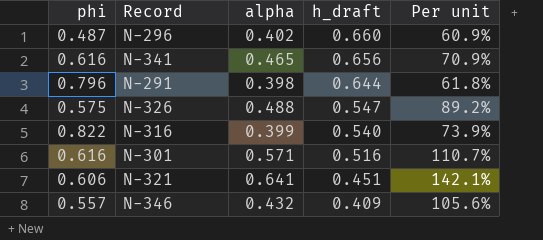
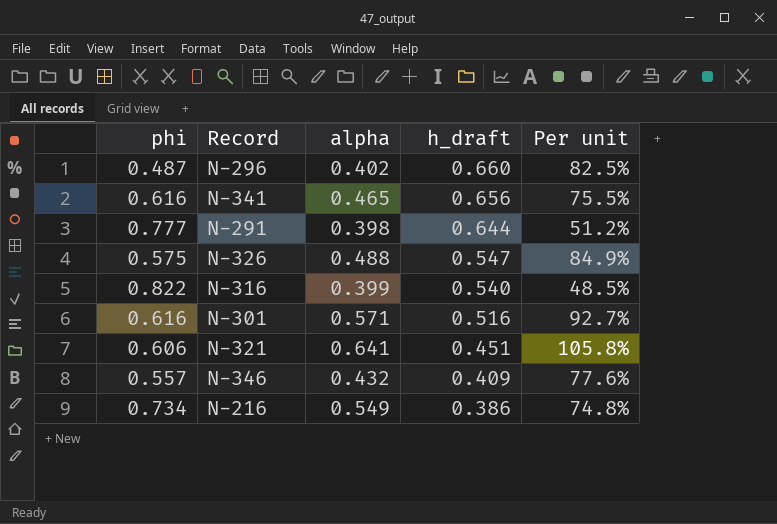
column Per unit | formula: [alpha] / [h_draft] -> [alpha] / [phi]
N-291 | phi: 0.796 -> 0.777
row N-216: none -> 0.734 | 0.549 | 0.386 | 74.8%

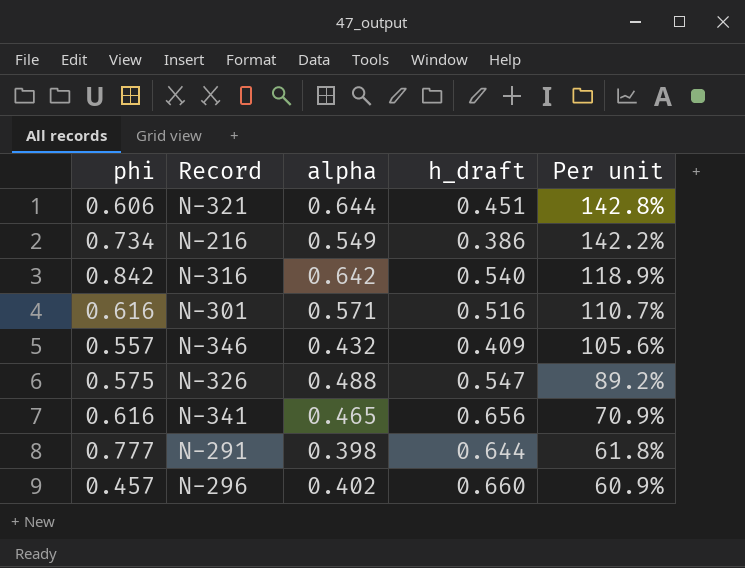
row order: h_draft descending -> Per unit descending
column Per unit | formula: [alpha] / [phi] -> [alpha] / [h_draft]
N-321 | alpha: 0.641 -> 0.644
N-316 | phi: 0.822 -> 0.842
N-316 | alpha: 0.399 -> 0.642
N-296 | phi: 0.487 -> 0.457

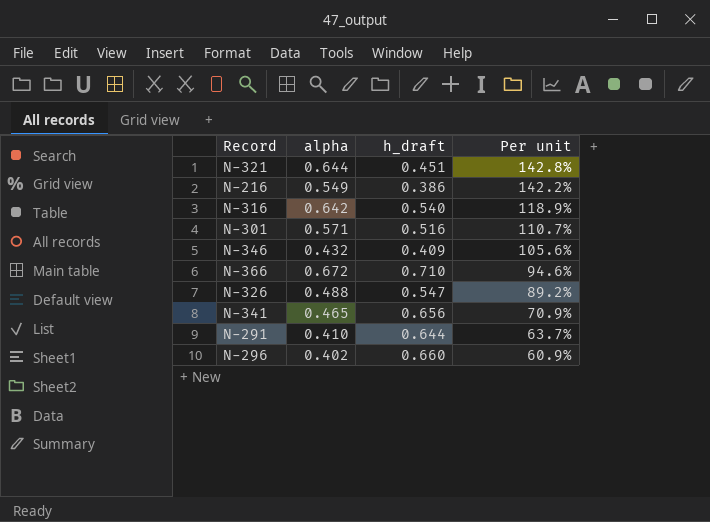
column phi | position: 1 -> none
row N-366: none -> 0.672 | 0.710 | 94.6%
N-291 | alpha: 0.398 -> 0.410
N-291 | Per unit: 61.8% -> 63.7%

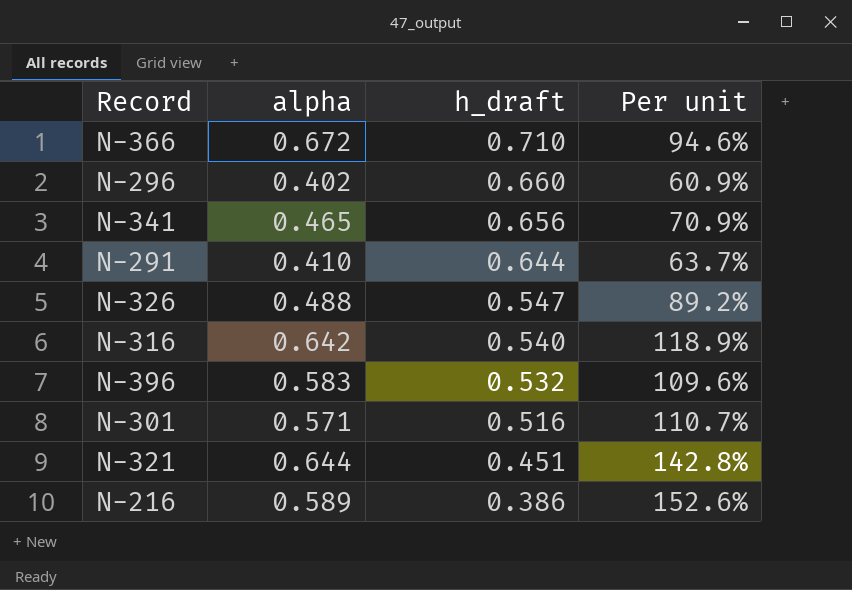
row order: Per unit descending -> h_draft descending
row N-346: 0.432 | 0.409 | 105.6% -> none
row N-396: none -> 0.583 | 0.532 | 109.6%
N-216 | alpha: 0.549 -> 0.589
N-216 | Per unit: 142.2% -> 152.6%

